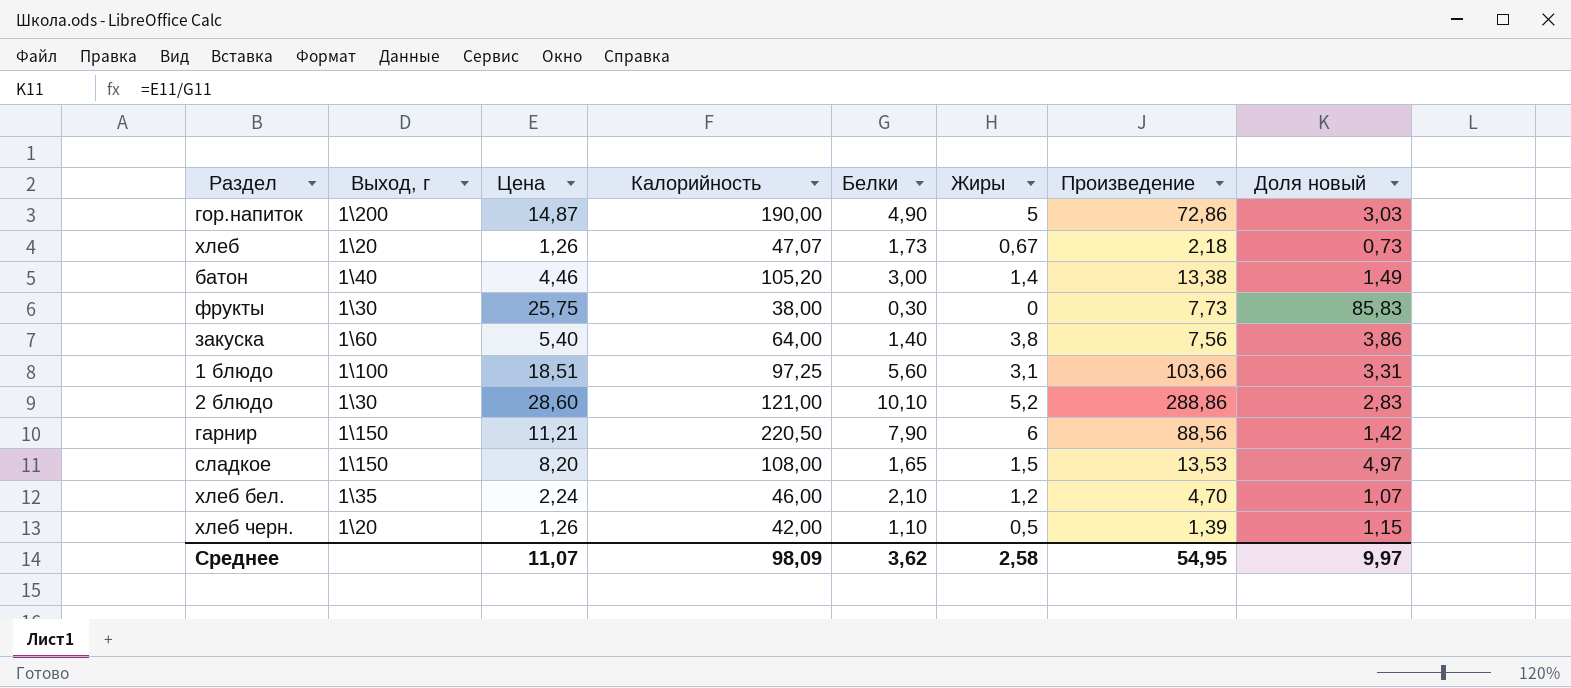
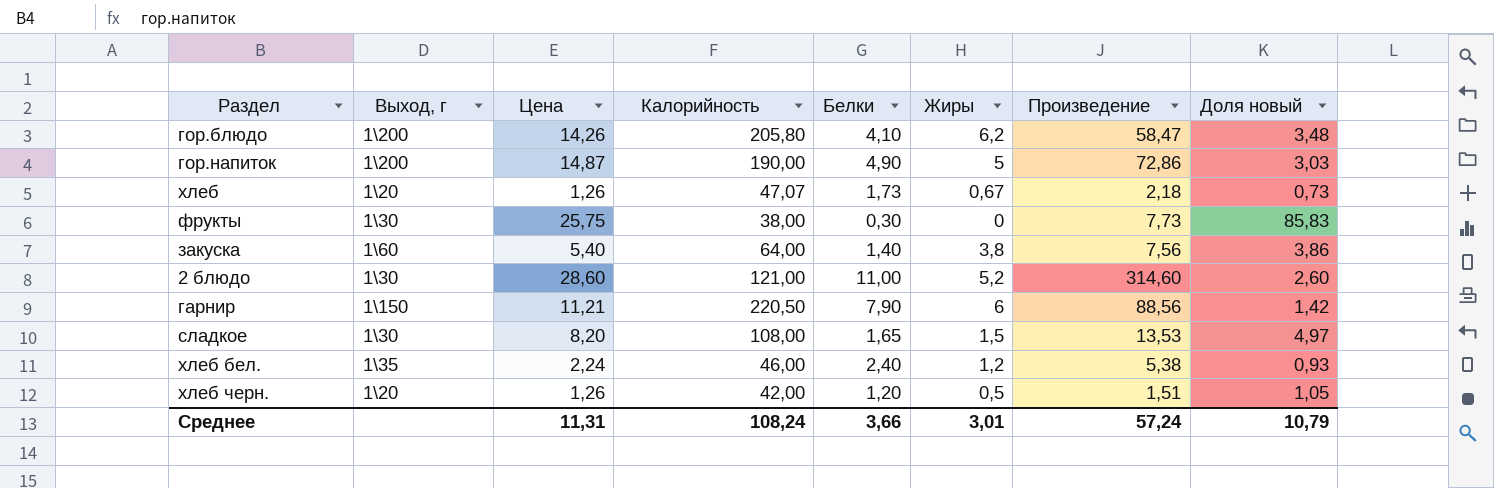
row батон: 1\40 | 4,46 | 105,20 | 3,00 | 1,4 | 13,38 | 1,49 -> none
row 1 блюдо: 1\100 | 18,51 | 97,25 | 5,60 | 3,1 | 103,66 | 3,31 -> none
row гор.блюдо: none -> 1\200 | 14,26 | 205,80 | 4,10 | 6,2 | 58,47 | 3,48
2 блюдо | Белки: 10,10 -> 11,00
2 блюдо | Произведение: 288,86 -> 314,60
2 блюдо | Доля новый: 2,83 -> 2,60
сладкое | Выход, г: 1\150 -> 1\30
хлеб бел. | Белки: 2,10 -> 2,40
хлеб бел. | Произведение: 4,70 -> 5,38
хлеб бел. | Доля новый: 1,07 -> 0,93
хлеб черн. | Белки: 1,10 -> 1,20
хлеб черн. | Произведение: 1,39 -> 1,51
хлеб черн. | Доля новый: 1,15 -> 1,05
Среднее | Цена: 11,07 -> 11,31
Среднее | Калорийность: 98,09 -> 108,24
Среднее | Белки: 3,62 -> 3,66
Среднее | Жиры: 2,58 -> 3,01
Среднее | Произведение: 54,95 -> 57,24
Среднее | Доля новый: 9,97 -> 10,79

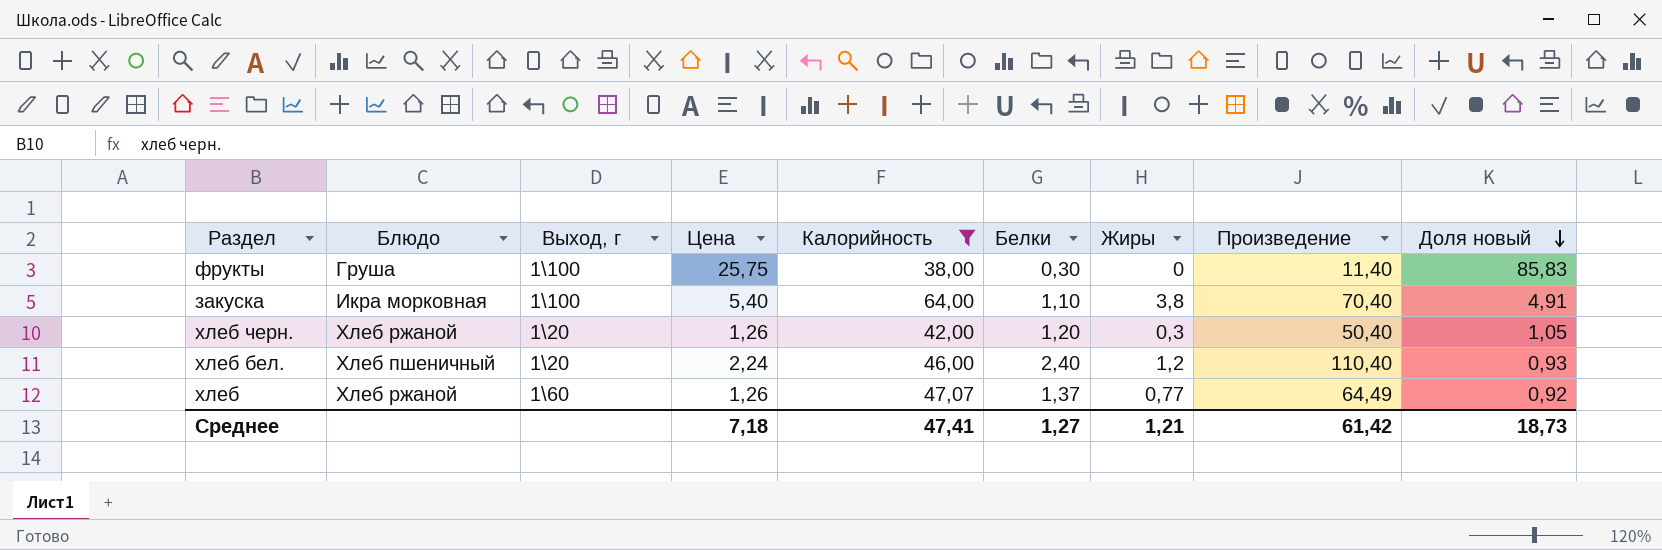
filter: none -> Калорийность <= 64,00
row order: none -> Доля новый descending
column Блюдо | position: none -> 2
column Произведение | formula: [Цена] * [Белки] -> [Калорийность] * [Белки]
фрукты | Выход, г: 1\30 -> 1\100
закуска | Выход, г: 1\60 -> 1\100
закуска | Белки: 1,40 -> 1,10
закуска | Доля новый: 3,86 -> 4,91
хлеб черн. | Жиры: 0,5 -> 0,3
хлеб бел. | Выход, г: 1\35 -> 1\20
хлеб | Выход, г: 1\20 -> 1\60
хлеб | Белки: 1,73 -> 1,37
хлеб | Жиры: 0,67 -> 0,77
хлеб | Доля новый: 0,73 -> 0,92
Среднее | Цена: 11,31 -> 7,18
Среднее | Калорийность: 108,24 -> 47,41
Среднее | Белки: 3,66 -> 1,27
Среднее | Жиры: 3,01 -> 1,21
Среднее | Произведение: 57,24 -> 61,42
Среднее | Доля новый: 10,79 -> 18,73

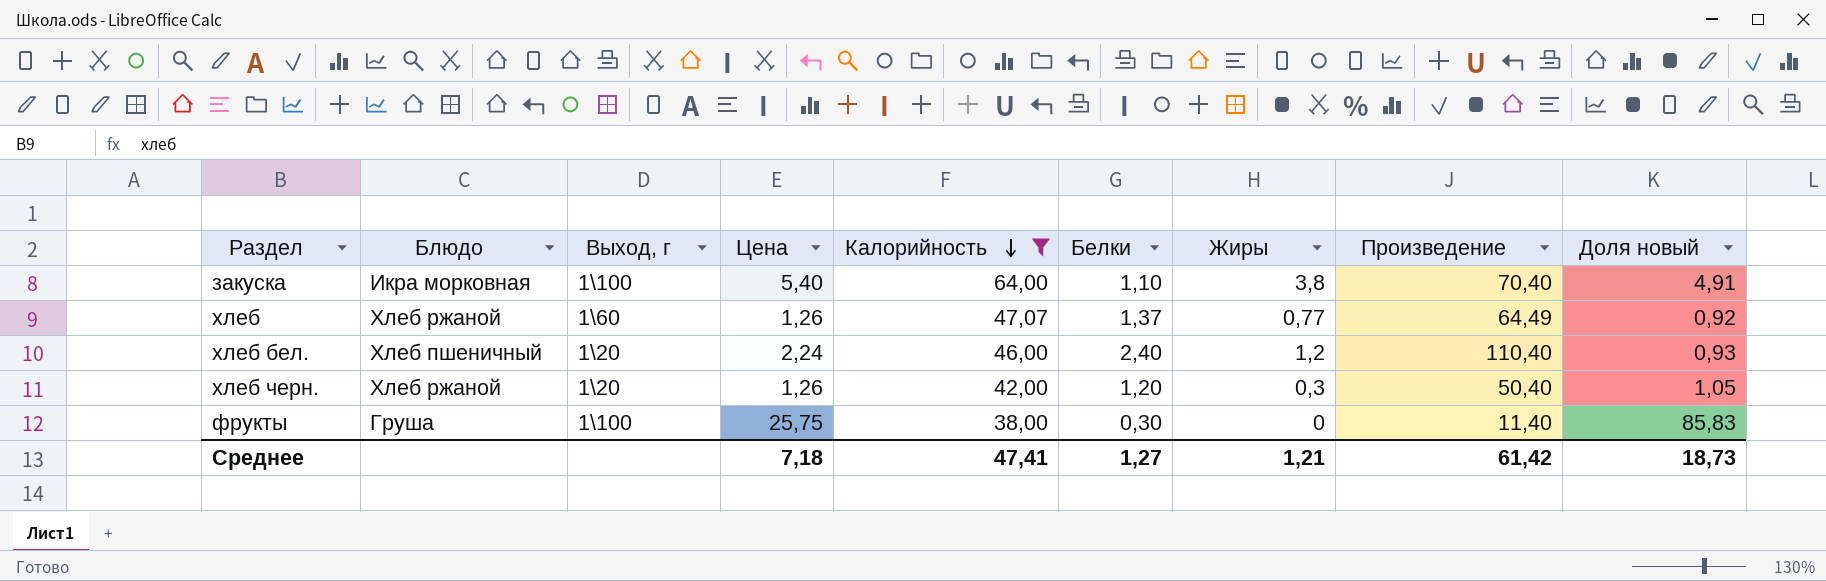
row order: Доля новый descending -> Калорийность descending

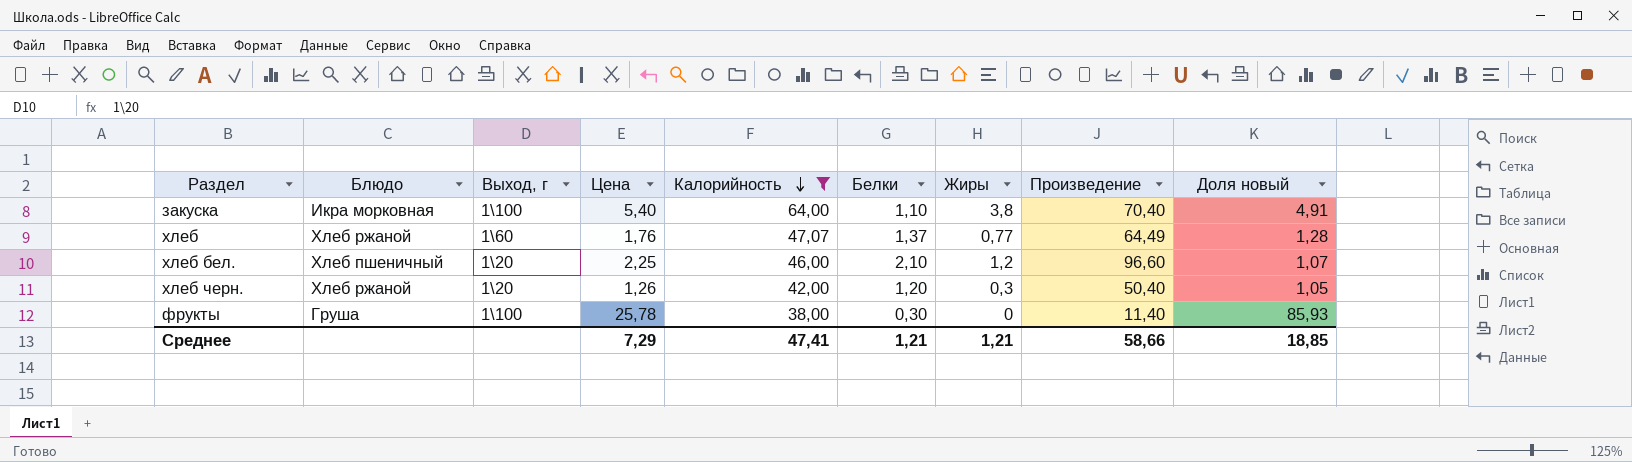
хлеб | Цена: 1,26 -> 1,76
хлеб | Доля новый: 0,92 -> 1,28
хлеб бел. | Цена: 2,24 -> 2,25
хлеб бел. | Белки: 2,40 -> 2,10
хлеб бел. | Произведение: 110,40 -> 96,60
хлеб бел. | Доля новый: 0,93 -> 1,07
фрукты | Цена: 25,75 -> 25,78
фрукты | Доля новый: 85,83 -> 85,93
Среднее | Цена: 7,18 -> 7,29
Среднее | Белки: 1,27 -> 1,21
Среднее | Произведение: 61,42 -> 58,66
Среднее | Доля новый: 18,73 -> 18,85

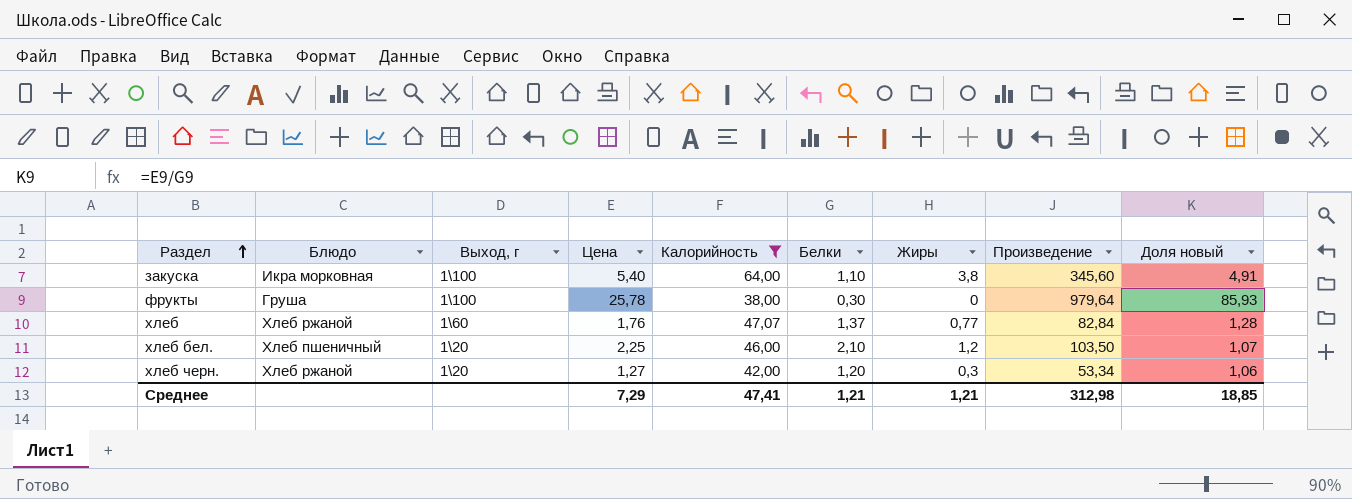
row order: Калорийность descending -> Раздел ascending
column Произведение | formula: [Калорийность] * [Белки] -> [Цена] * [Калорийность]
хлеб черн. | Цена: 1,26 -> 1,27
хлеб черн. | Доля новый: 1,05 -> 1,06
Среднее | Произведение: 58,66 -> 312,98

